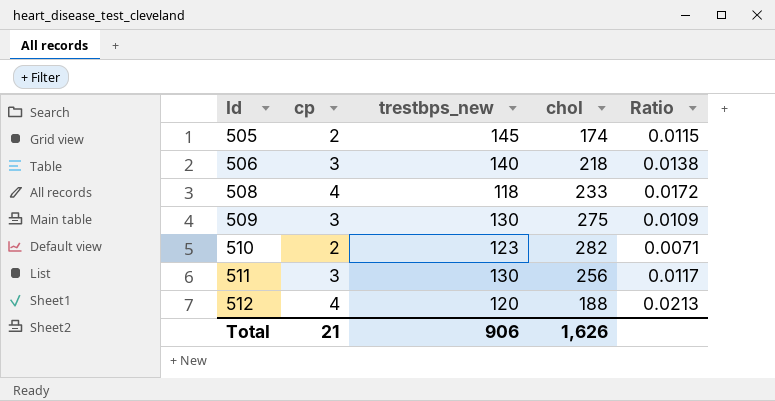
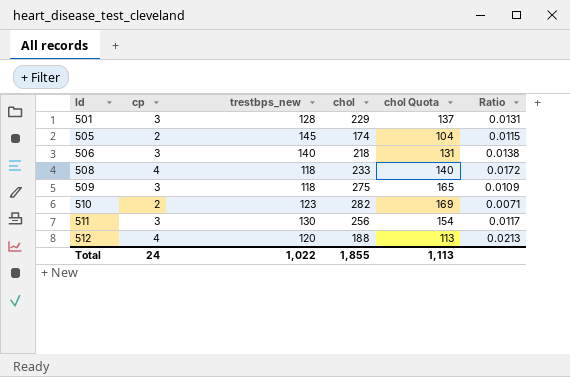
column chol Quota | formula: none -> [chol] * 0.6
row 501: none -> 3 | 128 | 229 | 137 | 0.0131
509 | trestbps_new: 130 -> 118
Total | cp: 21 -> 24
Total | trestbps_new: 906 -> 1,022
Total | chol: 1,626 -> 1,855

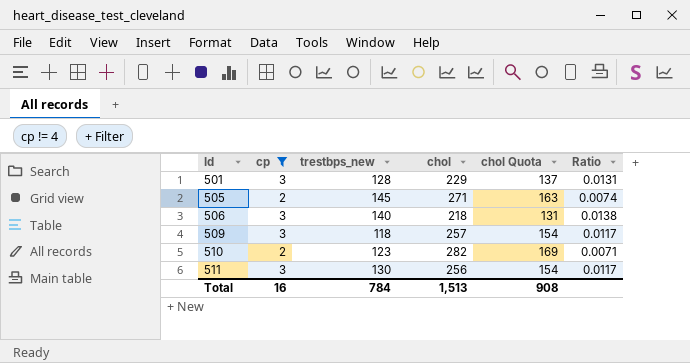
filter: none -> cp != 4
505 | chol: 174 -> 271
505 | chol Quota: 104 -> 163
505 | Ratio: 0.0115 -> 0.0074
509 | chol: 275 -> 257
509 | chol Quota: 165 -> 154
509 | Ratio: 0.0109 -> 0.0117
Total | cp: 24 -> 16
Total | trestbps_new: 1,022 -> 784
Total | chol: 1,855 -> 1,513
Total | chol Quota: 1,113 -> 908

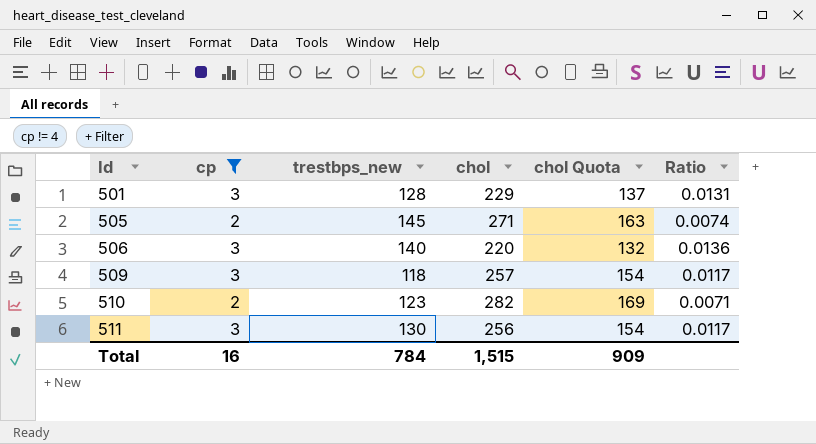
506 | chol: 218 -> 220
506 | chol Quota: 131 -> 132
506 | Ratio: 0.0138 -> 0.0136
Total | chol: 1,513 -> 1,515
Total | chol Quota: 908 -> 909

